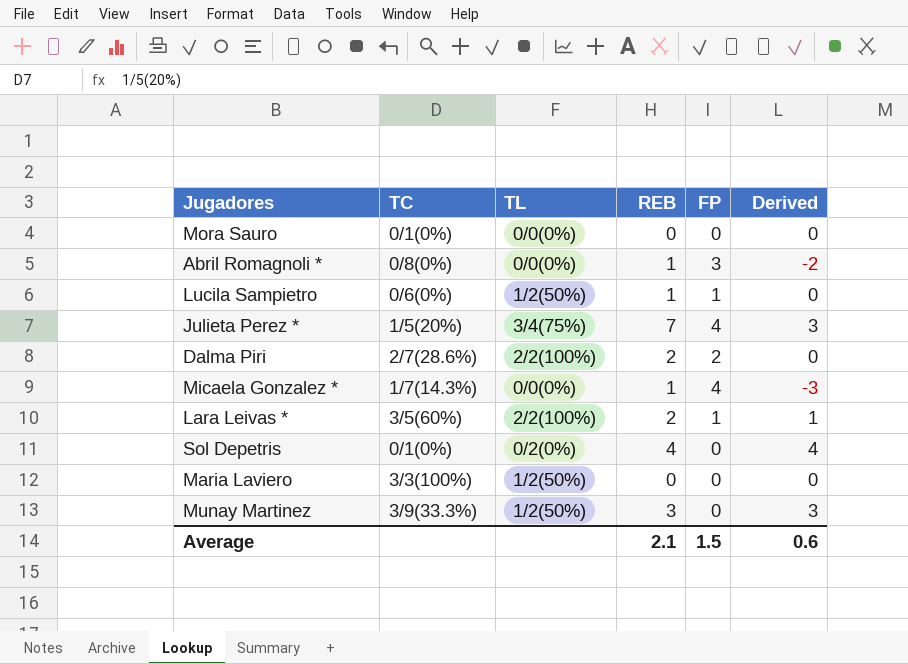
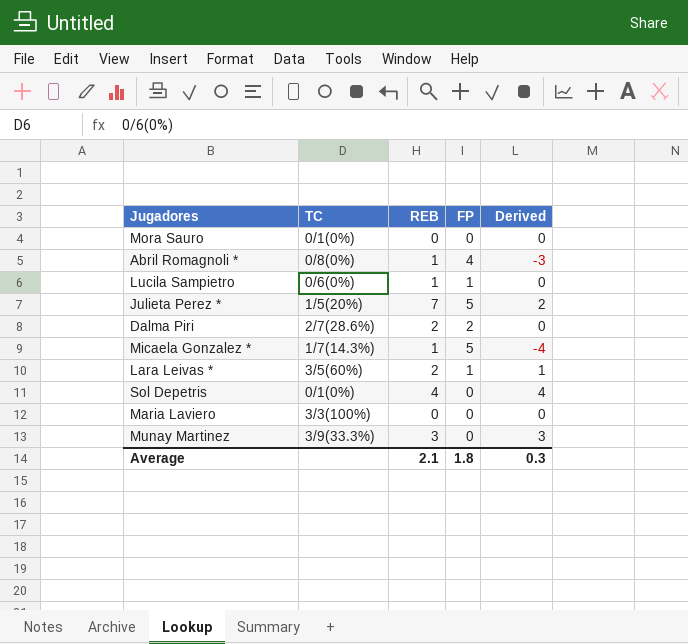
column TL | position: 3 -> none
Abril Romagnoli * | FP: 3 -> 4
Abril Romagnoli * | Derived: -2 -> -3
Julieta Perez * | FP: 4 -> 5
Julieta Perez * | Derived: 3 -> 2
Micaela Gonzalez * | FP: 4 -> 5
Micaela Gonzalez * | Derived: -3 -> -4
Average | FP: 1.5 -> 1.8
Average | Derived: 0.6 -> 0.3

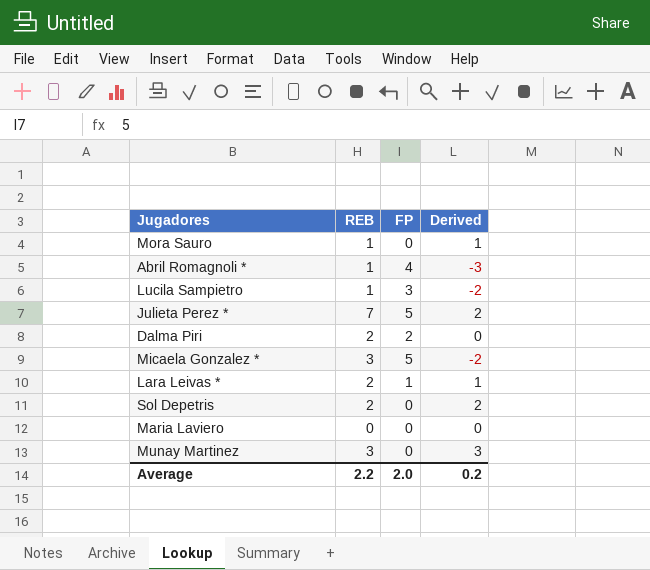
column TC | position: 2 -> none
Mora Sauro | REB: 0 -> 1
Mora Sauro | Derived: 0 -> 1
Lucila Sampietro | FP: 1 -> 3
Lucila Sampietro | Derived: 0 -> -2
Micaela Gonzalez * | REB: 1 -> 3
Micaela Gonzalez * | Derived: -4 -> -2
Sol Depetris | REB: 4 -> 2
Sol Depetris | Derived: 4 -> 2
Average | REB: 2.1 -> 2.2
Average | FP: 1.8 -> 2.0
Average | Derived: 0.3 -> 0.2

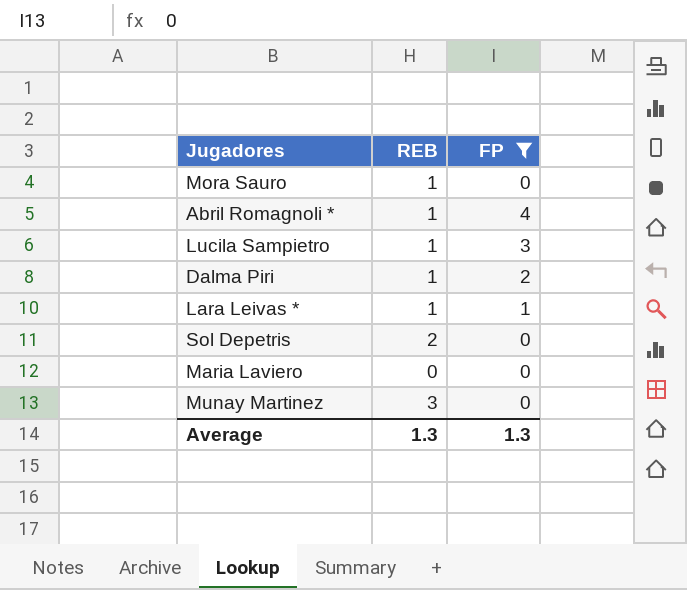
filter: none -> FP != 5
column Derived | formula: [REB] - [FP] -> none
Dalma Piri | REB: 2 -> 1
Lara Leivas * | REB: 2 -> 1
Average | REB: 2.2 -> 1.3
Average | FP: 2.0 -> 1.3

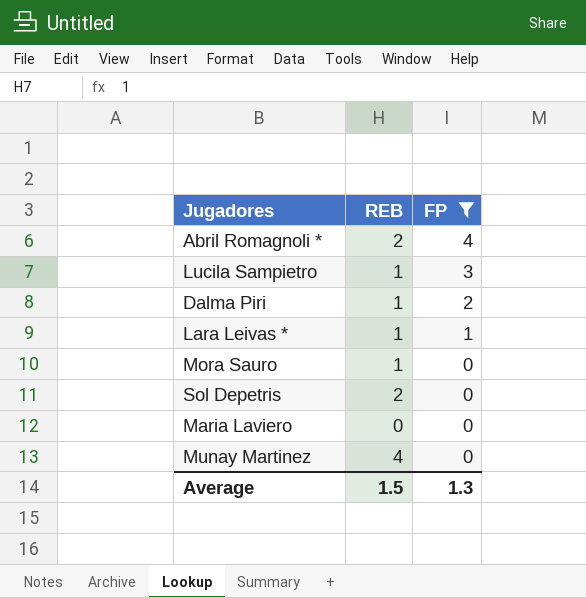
row order: none -> FP descending
Abril Romagnoli * | REB: 1 -> 2
Munay Martinez | REB: 3 -> 4
Average | REB: 1.3 -> 1.5

